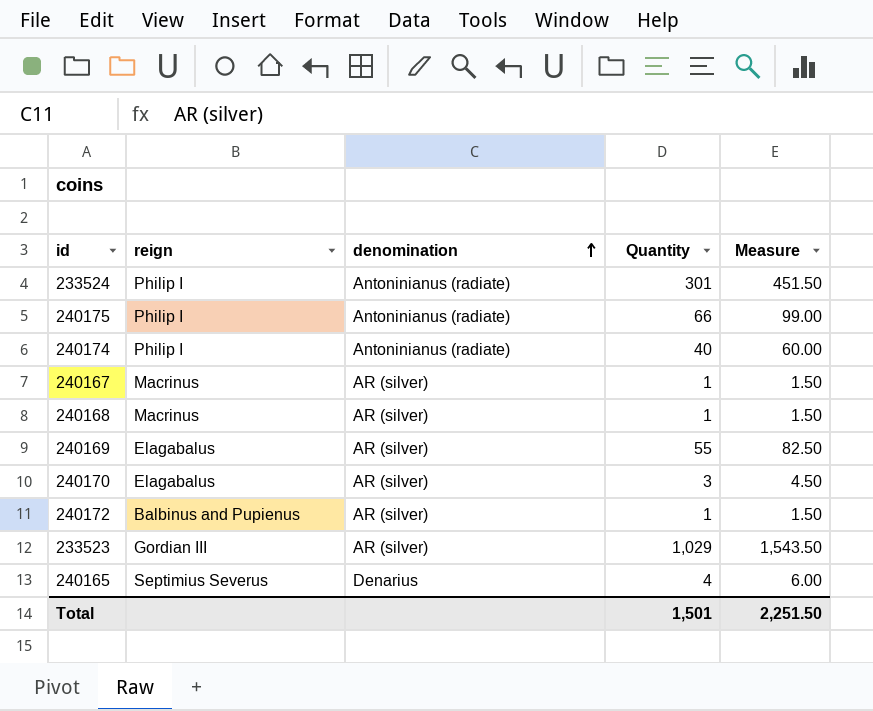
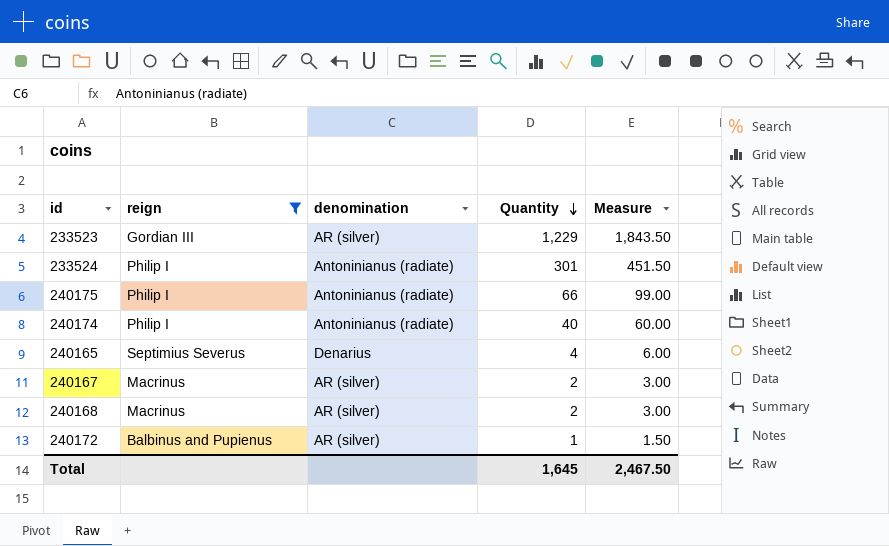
filter: none -> reign != Elagabalus
row order: denomination ascending -> Quantity descending
233523 | Quantity: 1,029 -> 1,229
233523 | Measure: 1,543.50 -> 1,843.50
240167 | Quantity: 1 -> 2
240167 | Measure: 1.50 -> 3.00
240168 | Quantity: 1 -> 2
240168 | Measure: 1.50 -> 3.00
Total | Quantity: 1,501 -> 1,645
Total | Measure: 2,251.50 -> 2,467.50

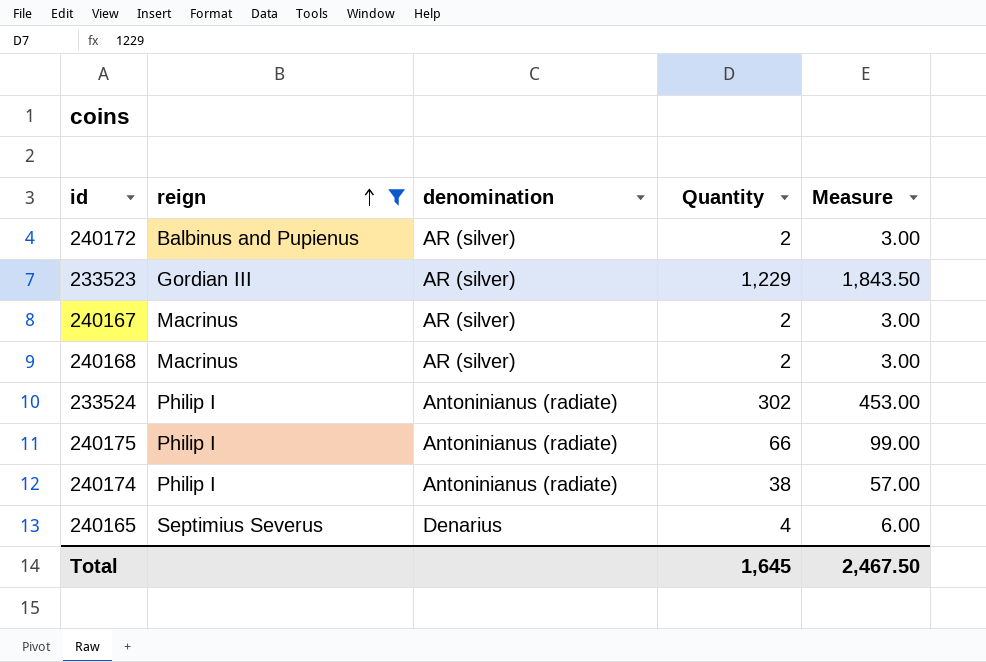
row order: Quantity descending -> reign ascending
240172 | Quantity: 1 -> 2
240172 | Measure: 1.50 -> 3.00
233524 | Quantity: 301 -> 302
233524 | Measure: 451.50 -> 453.00
240174 | Quantity: 40 -> 38
240174 | Measure: 60.00 -> 57.00

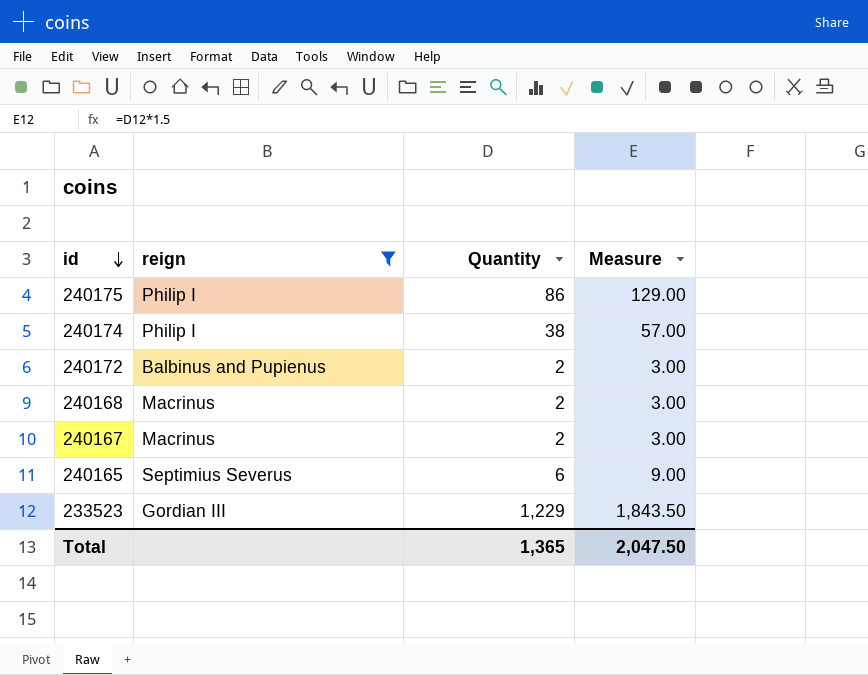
row order: reign ascending -> id descending
column denomination | position: 3 -> none
row 233524: Philip I | Antoninianus (radiate) | 302 | 453.00 -> none
240175 | Quantity: 66 -> 86
240175 | Measure: 99.00 -> 129.00
240165 | Quantity: 4 -> 6
240165 | Measure: 6.00 -> 9.00
Total | Quantity: 1,645 -> 1,365
Total | Measure: 2,467.50 -> 2,047.50

